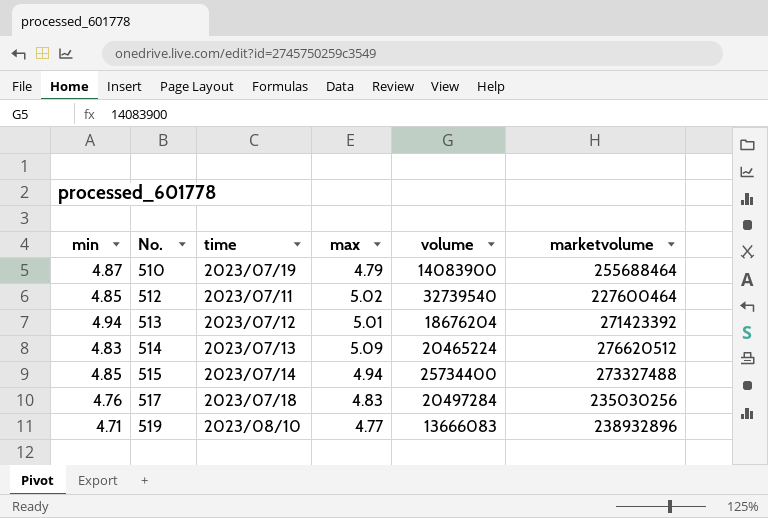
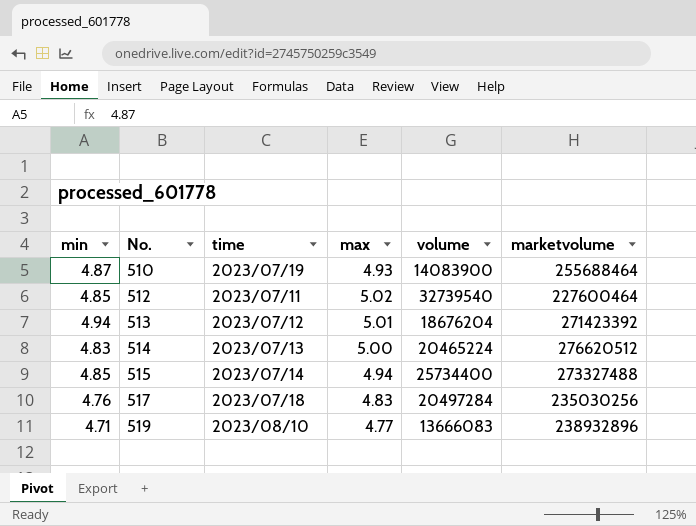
510 | max: 4.79 -> 4.93
514 | max: 5.09 -> 5.00

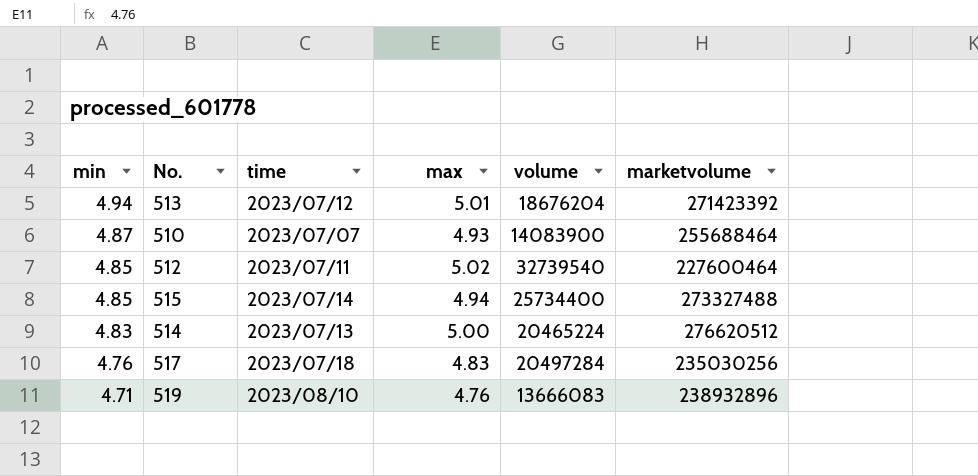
row order: No. ascending -> min descending
510 | time: 2023/07/19 -> 2023/07/07
519 | max: 4.77 -> 4.76

